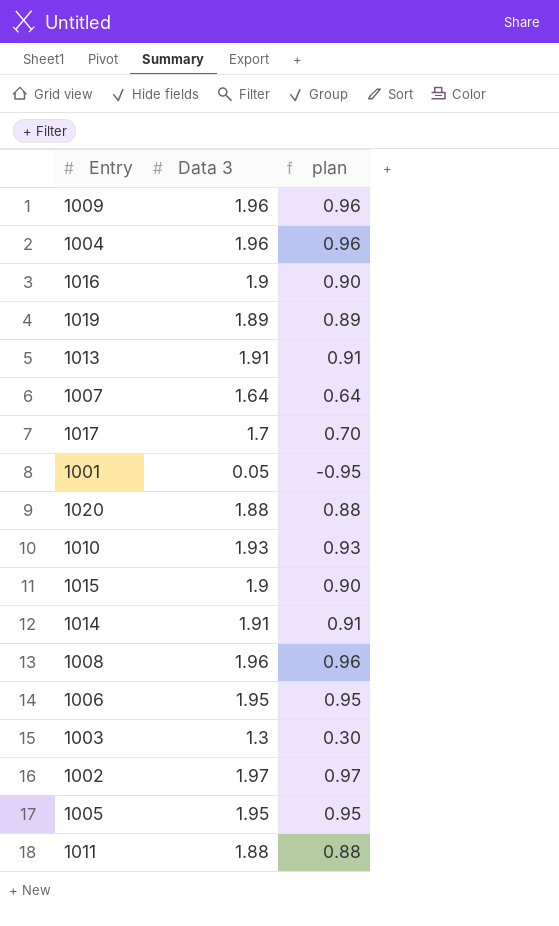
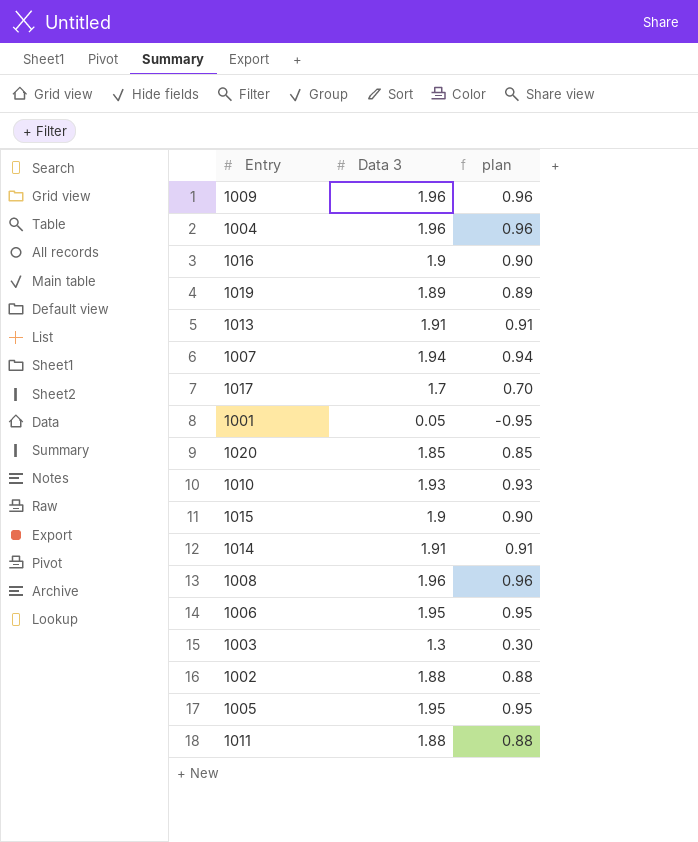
1007 | Data 3: 1.64 -> 1.94
1007 | plan: 0.64 -> 0.94
1020 | Data 3: 1.88 -> 1.85
1020 | plan: 0.88 -> 0.85
1002 | Data 3: 1.97 -> 1.88
1002 | plan: 0.97 -> 0.88

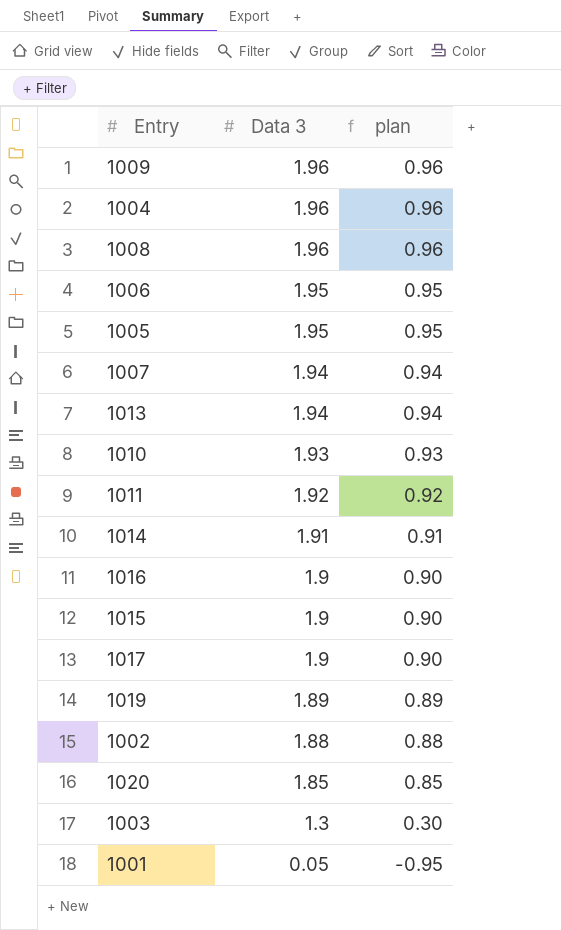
row order: none -> Data 3 descending
1013 | Data 3: 1.91 -> 1.94
1013 | plan: 0.91 -> 0.94
1011 | Data 3: 1.88 -> 1.92
1011 | plan: 0.88 -> 0.92
1017 | Data 3: 1.7 -> 1.9
1017 | plan: 0.70 -> 0.90

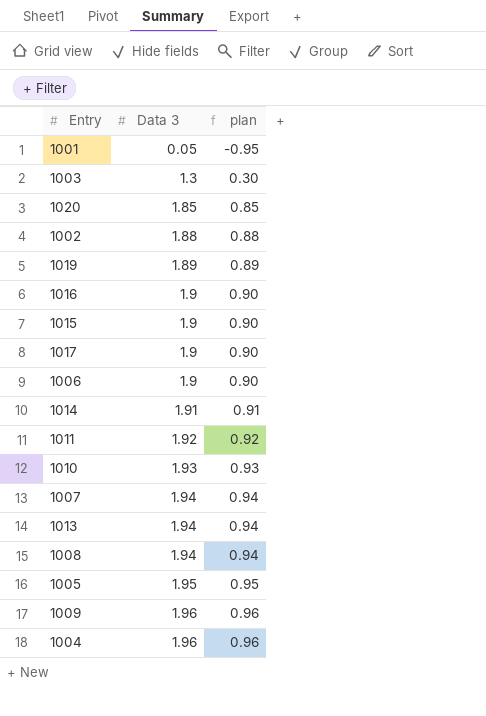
row order: Data 3 descending -> Data 3 ascending
1006 | Data 3: 1.95 -> 1.9
1006 | plan: 0.95 -> 0.90
1008 | Data 3: 1.96 -> 1.94
1008 | plan: 0.96 -> 0.94

